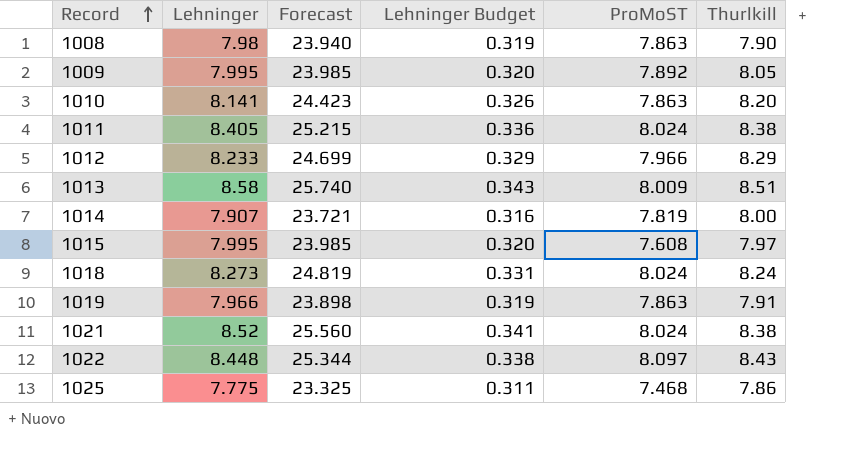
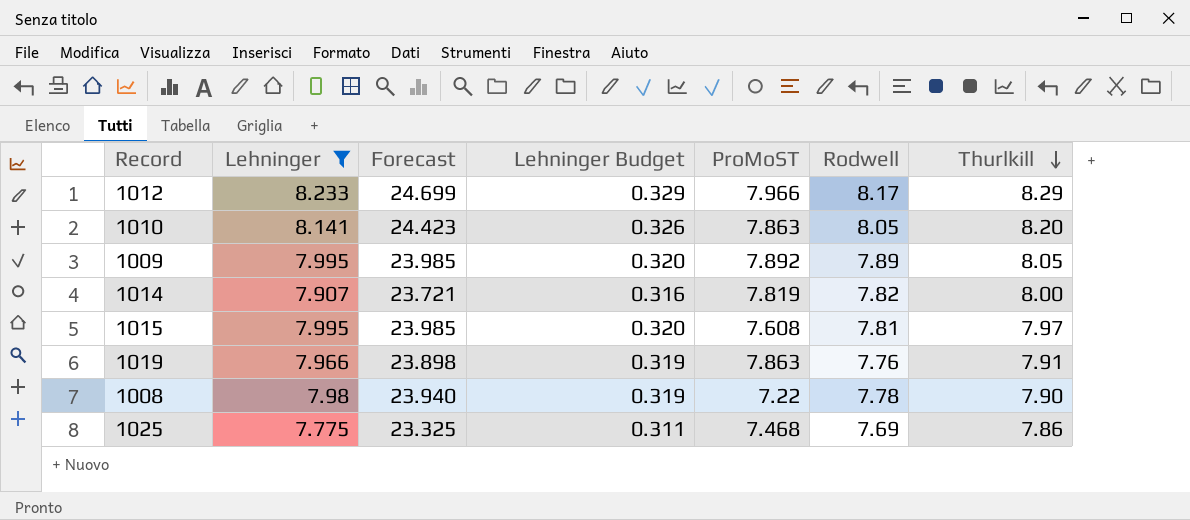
filter: none -> Lehninger <= 8.233
row order: Record ascending -> Thurlkill descending
column Rodwell | position: none -> 6
1008 | ProMoST: 7.863 -> 7.22

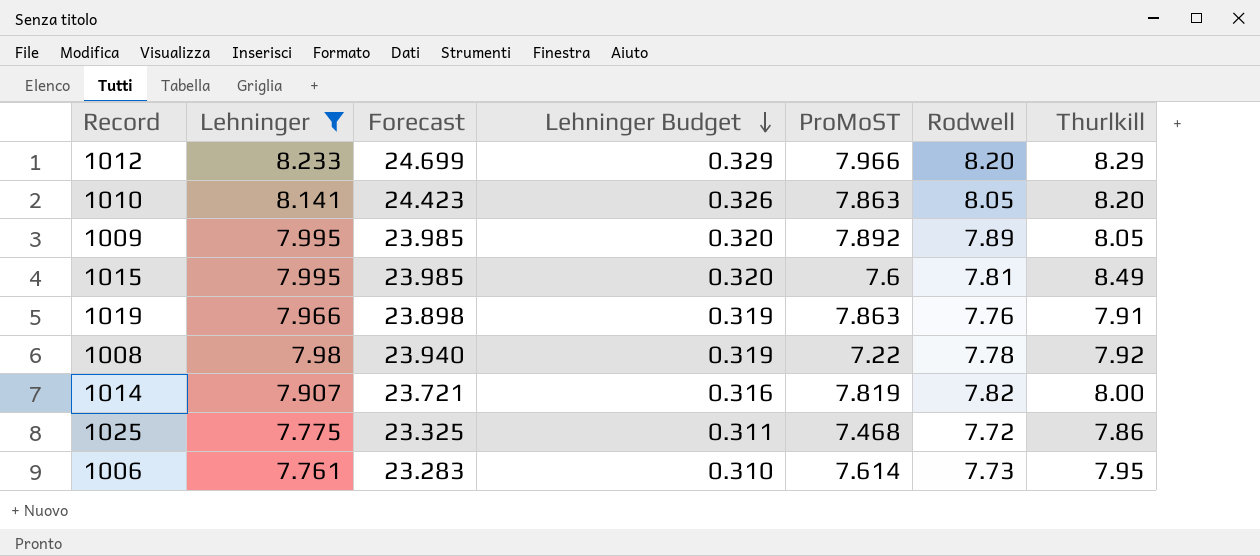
row order: Thurlkill descending -> Lehninger Budget descending
1012 | Rodwell: 8.17 -> 8.20
1015 | ProMoST: 7.608 -> 7.6
1015 | Thurlkill: 7.97 -> 8.49
1008 | Thurlkill: 7.90 -> 7.92
1025 | Rodwell: 7.69 -> 7.72
row 1006: none -> 7.761 | 23.283 | 0.310 | 7.614 | 7.73 | 7.95

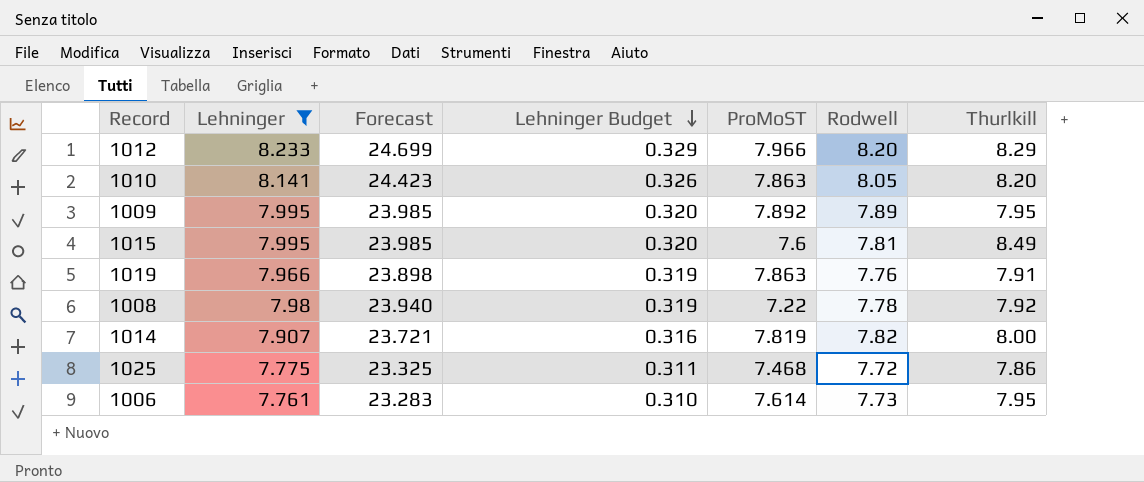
1009 | Thurlkill: 8.05 -> 7.95

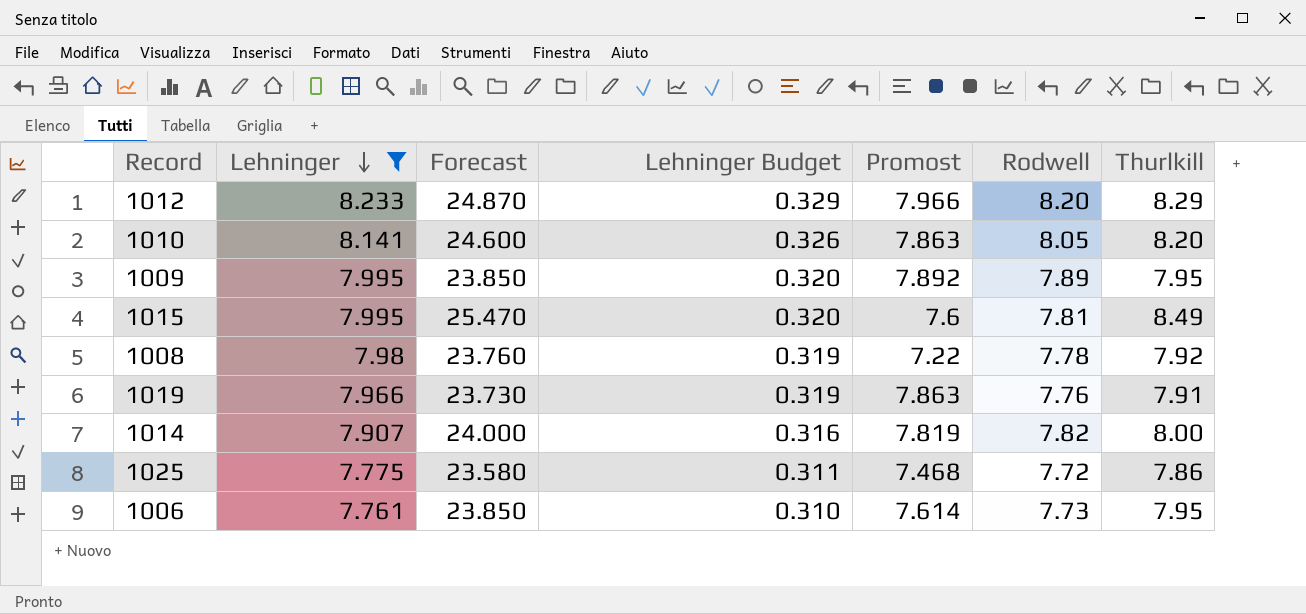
row order: Lehninger Budget descending -> Lehninger descending
column Forecast | formula: [Lehninger] * 3 -> [Thurlkill] * 3
column name: ProMoST -> Promost

